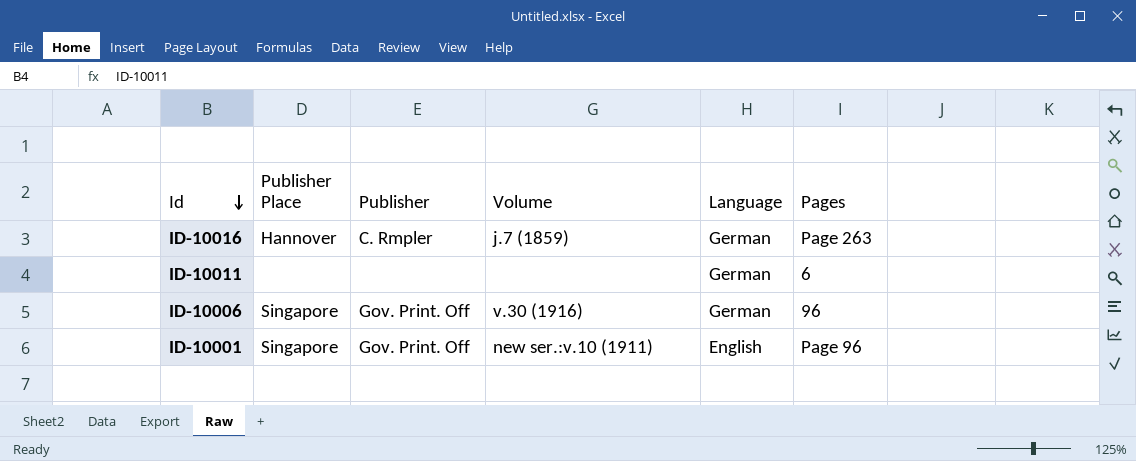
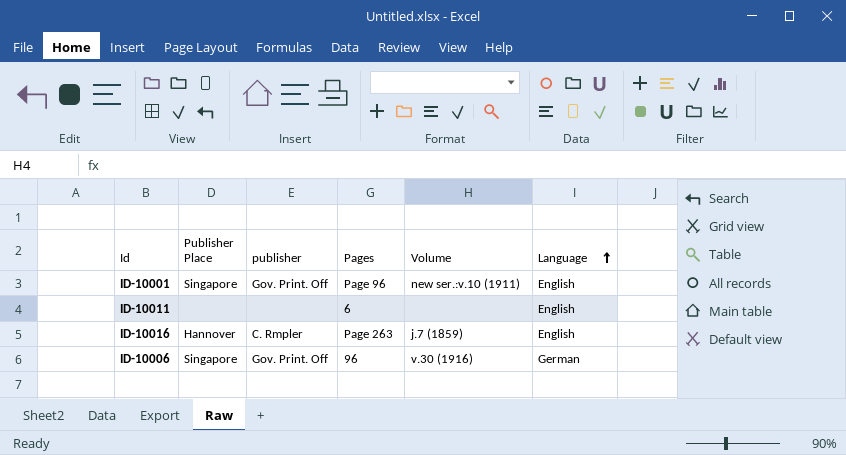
row order: Id descending -> Language ascending
column name: Publisher -> publisher
column Pages | position: 6 -> 4
ID-10011 | Language: German -> English
ID-10016 | Language: German -> English

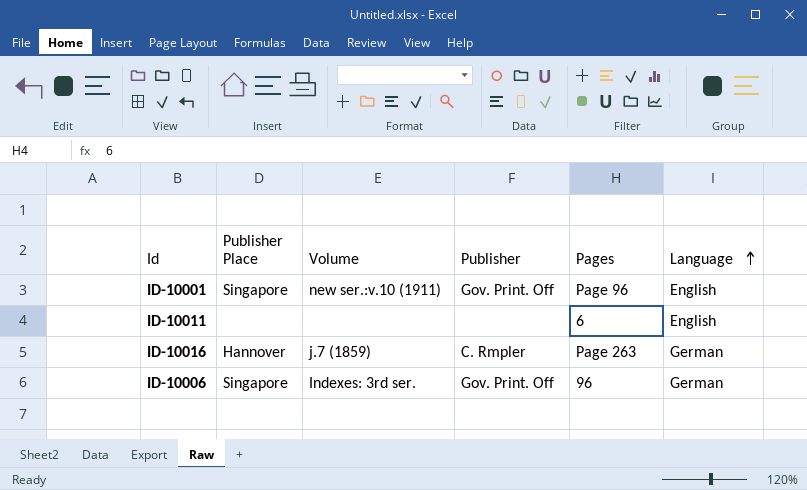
column Volume | position: 5 -> 3
column name: publisher -> Publisher
ID-10016 | Language: English -> German
ID-10006 | Volume: v.30 (1916) -> Indexes: 3rd ser.

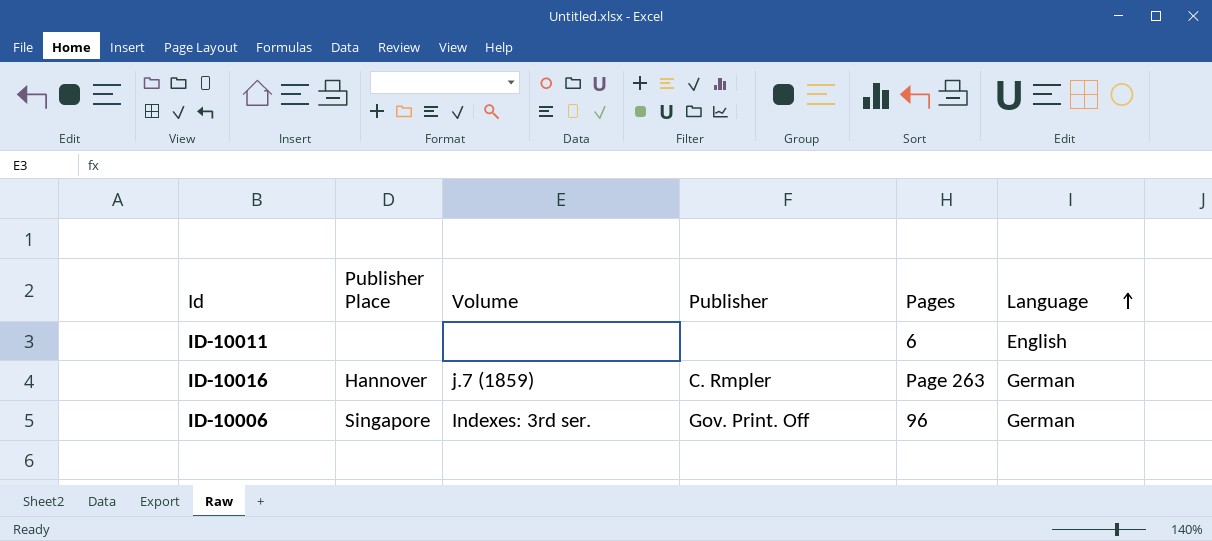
row ID-10001: Singapore | new ser.:v.10 (1911) | Gov. Print. Off | Page 96 | English -> none

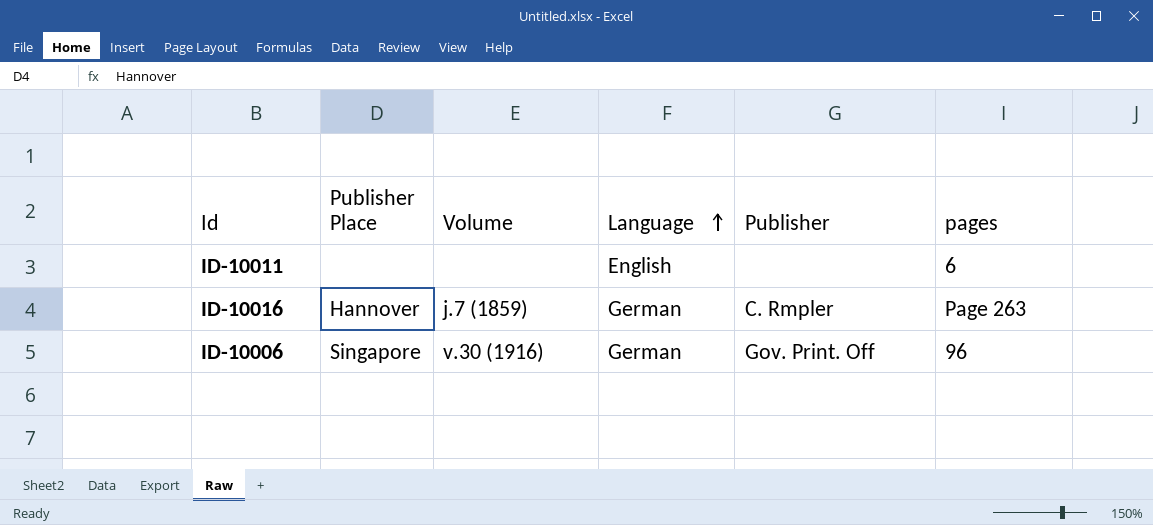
column Language | position: 6 -> 4
column name: Pages -> pages
ID-10006 | Volume: Indexes: 3rd ser. -> v.30 (1916)

